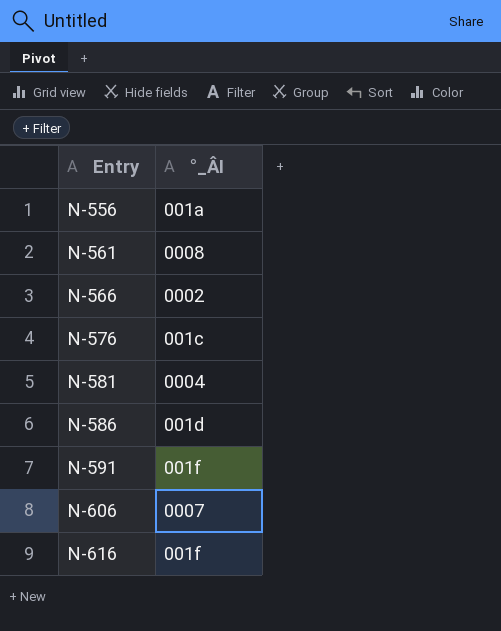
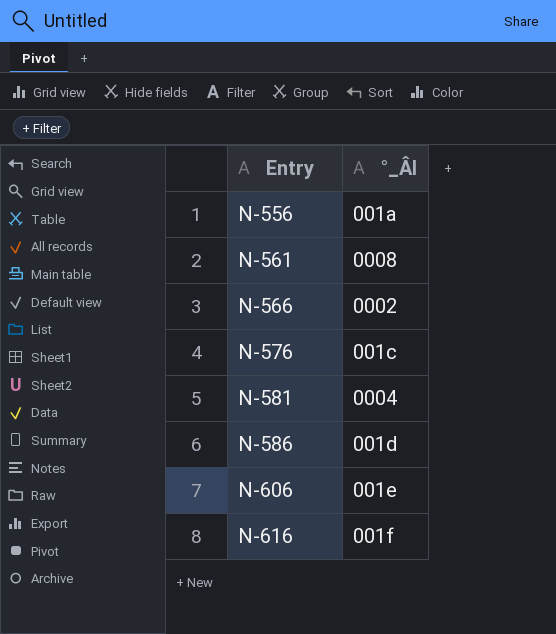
row N-591: 001f -> none
N-606 | °_ÂI: 0007 -> 001e

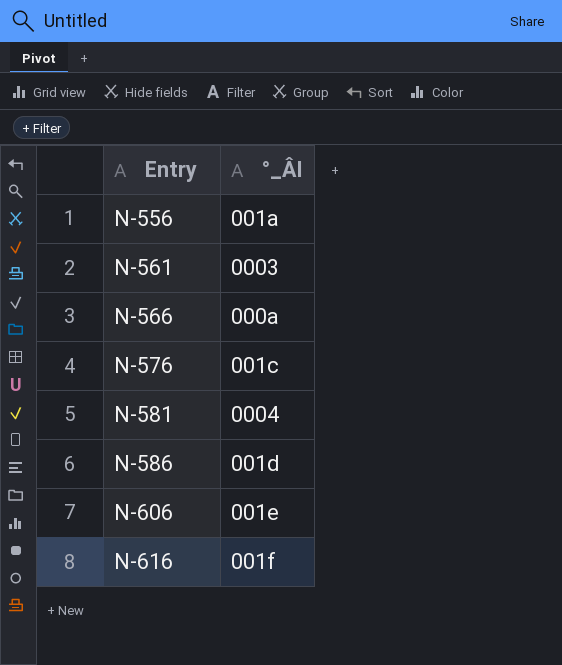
N-561 | °_ÂI: 0008 -> 0003
N-566 | °_ÂI: 0002 -> 000a

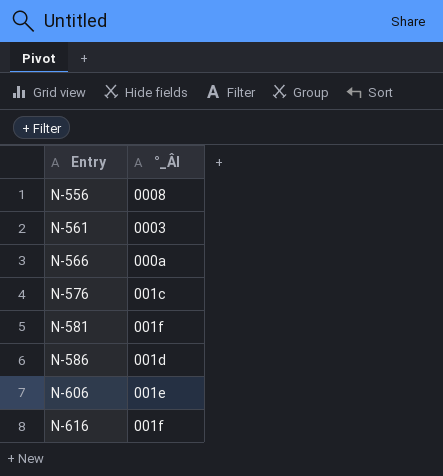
N-556 | °_ÂI: 001a -> 0008
N-581 | °_ÂI: 0004 -> 001f

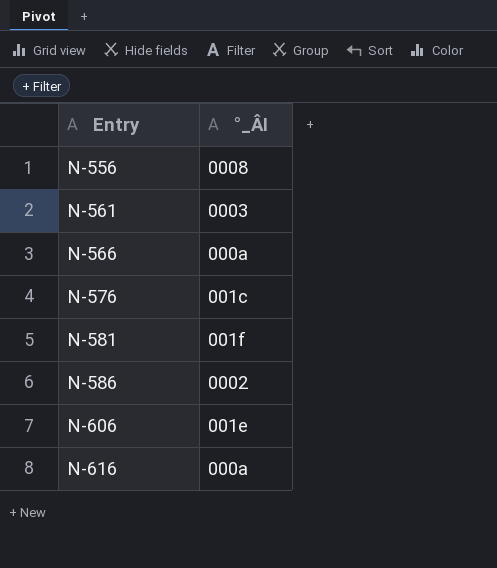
N-586 | °_ÂI: 001d -> 0002
N-616 | °_ÂI: 001f -> 000a

